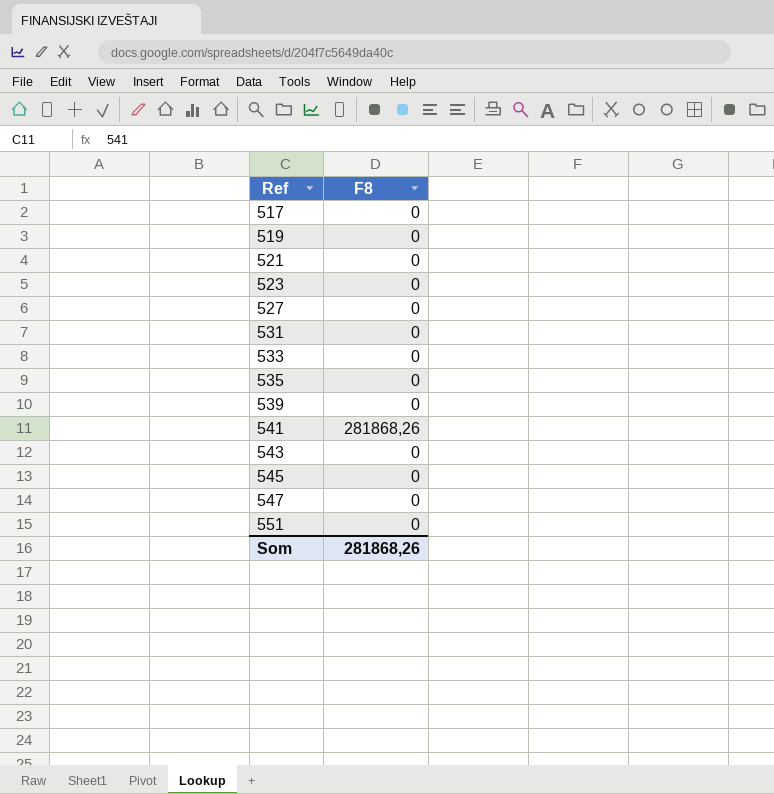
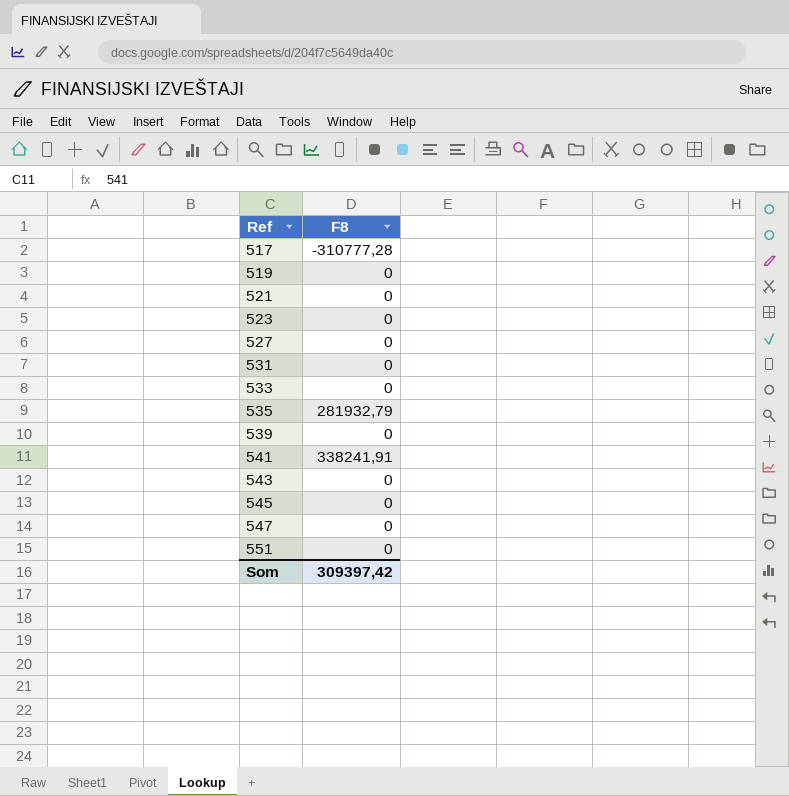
517 | F8: 0 -> -310777,28
535 | F8: 0 -> 281932,79
541 | F8: 281868,26 -> 338241,91
Som | F8: 281868,26 -> 309397,42

